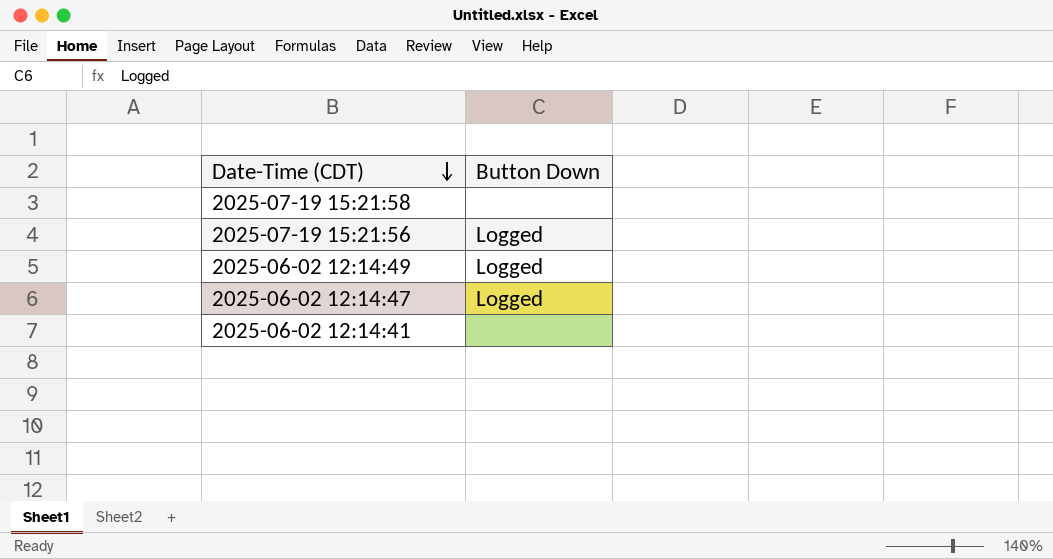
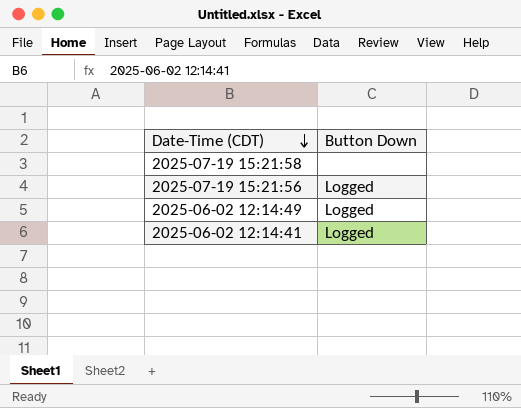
row 2025-06-02 12:14:47: Logged -> none
2025-06-02 12:14:41 | Button Down: none -> Logged

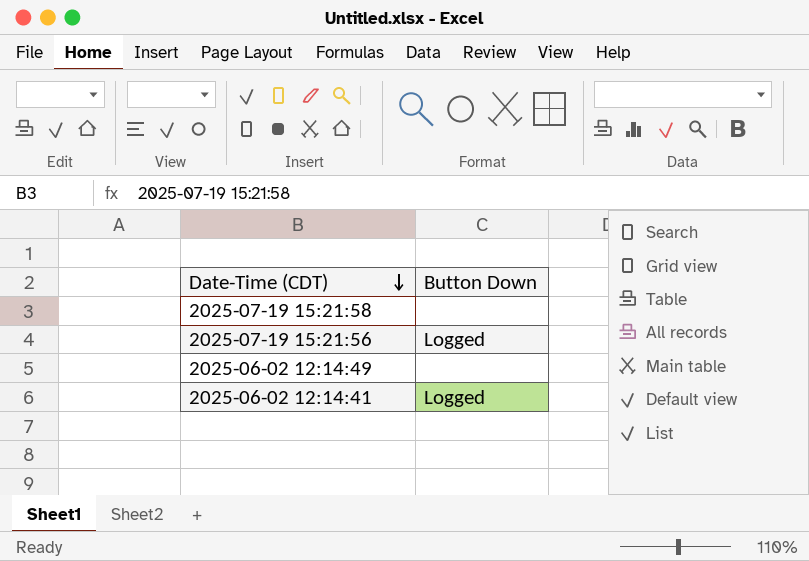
2025-06-02 12:14:49 | Button Down: Logged -> none

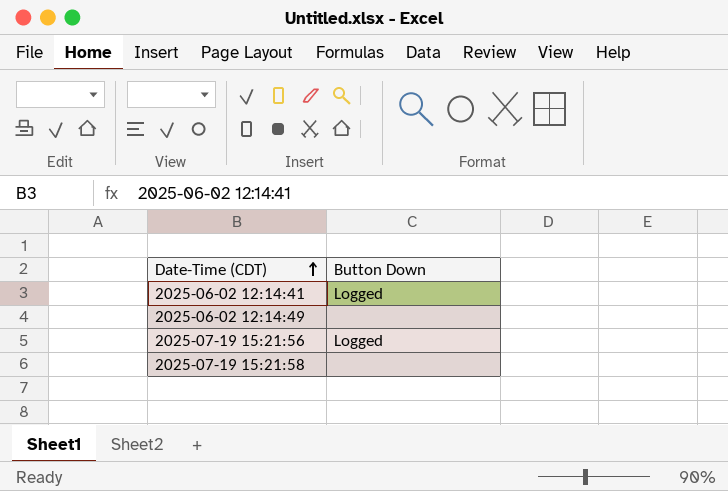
row order: Date-Time (CDT) descending -> Date-Time (CDT) ascending

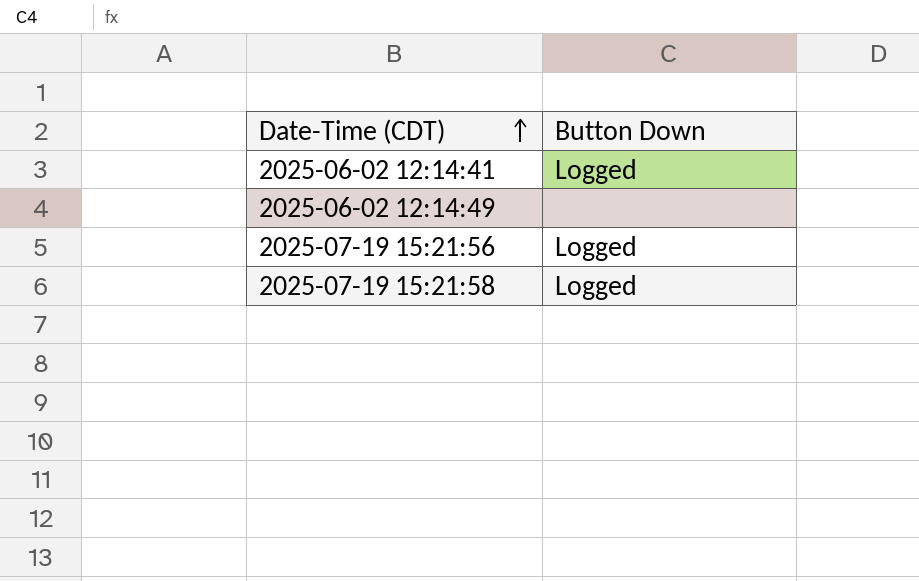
2025-07-19 15:21:58 | Button Down: none -> Logged

